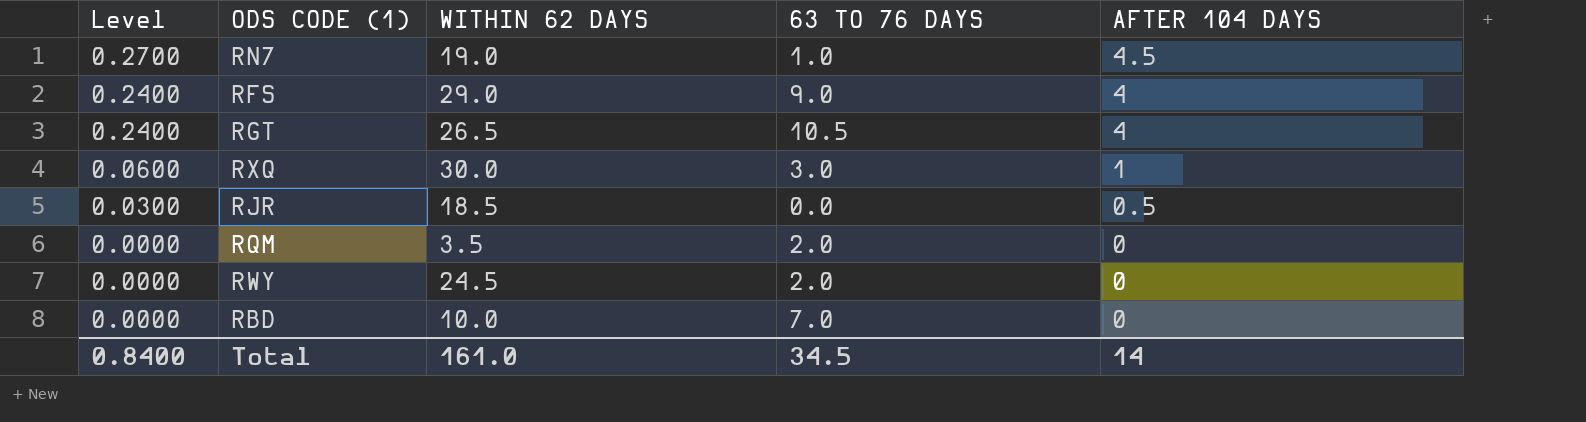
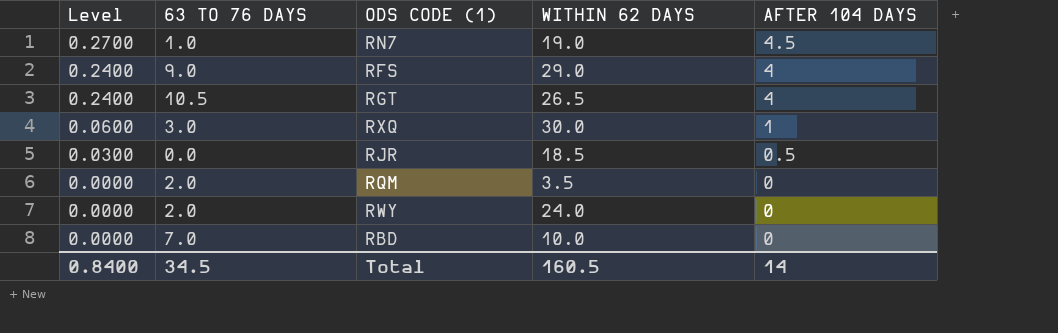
column 63 TO 76 DAYS | position: 4 -> 2
RWY | WITHIN 62 DAYS: 24.5 -> 24.0
Total | WITHIN 62 DAYS: 161.0 -> 160.5

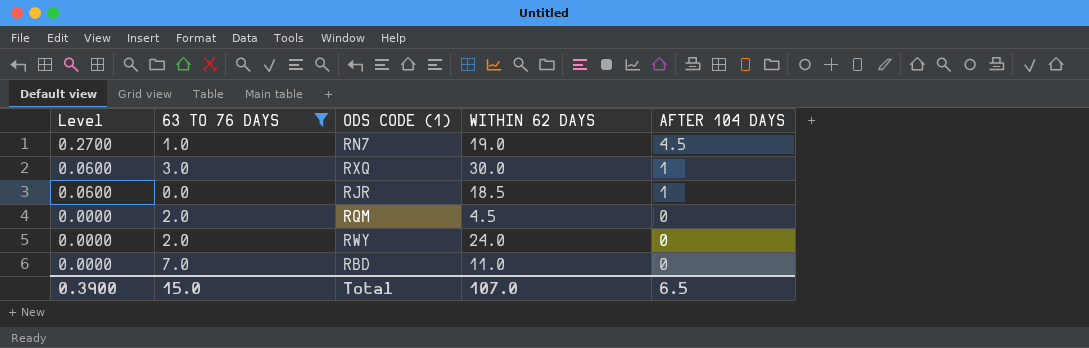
filter: none -> 63 TO 76 DAYS <= 7.0
RJR | Level: 0.0300 -> 0.0600
RJR | AFTER 104 DAYS: 0.5 -> 1
RQM | WITHIN 62 DAYS: 3.5 -> 4.5
RBD | WITHIN 62 DAYS: 10.0 -> 11.0
Total | Level: 0.8400 -> 0.3900
Total | 63 TO 76 DAYS: 34.5 -> 15.0
Total | WITHIN 62 DAYS: 160.5 -> 107.0
Total | AFTER 104 DAYS: 14 -> 6.5

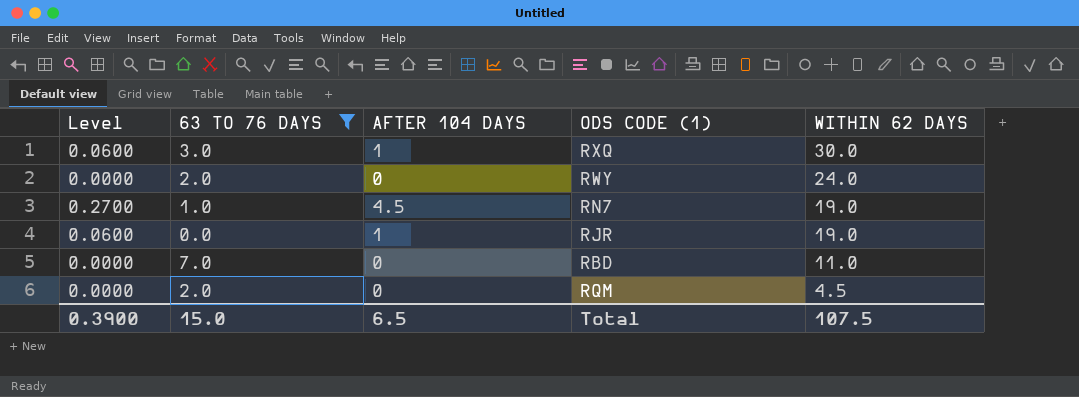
row order: Level descending -> WITHIN 62 DAYS descending
column AFTER 104 DAYS | position: 5 -> 3
RJR | WITHIN 62 DAYS: 18.5 -> 19.0
Total | WITHIN 62 DAYS: 107.0 -> 107.5

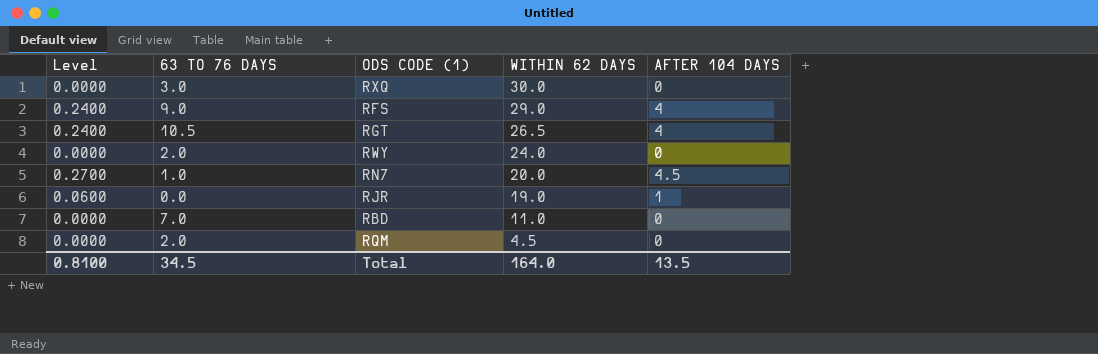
filter: 63 TO 76 DAYS <= 7.0 -> none
column AFTER 104 DAYS | position: 3 -> 5
RXQ | Level: 0.0600 -> 0.0000
RXQ | AFTER 104 DAYS: 1 -> 0
RN7 | WITHIN 62 DAYS: 19.0 -> 20.0
Total | Level: 0.3900 -> 0.8100
Total | 63 TO 76 DAYS: 15.0 -> 34.5
Total | WITHIN 62 DAYS: 107.5 -> 164.0
Total | AFTER 104 DAYS: 6.5 -> 13.5

